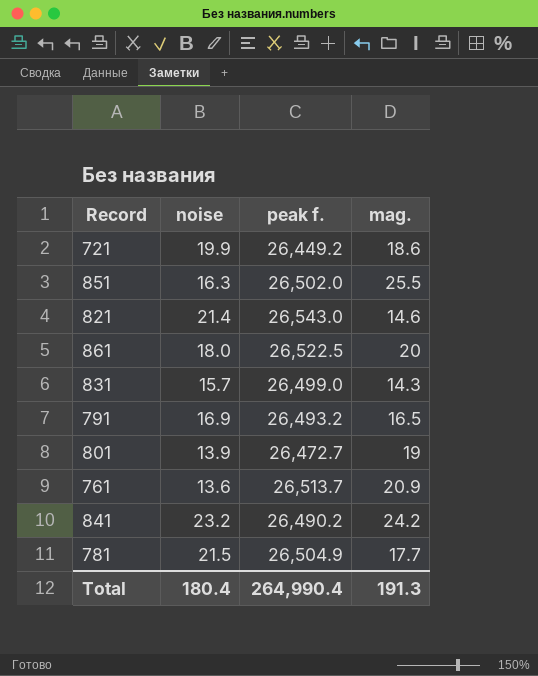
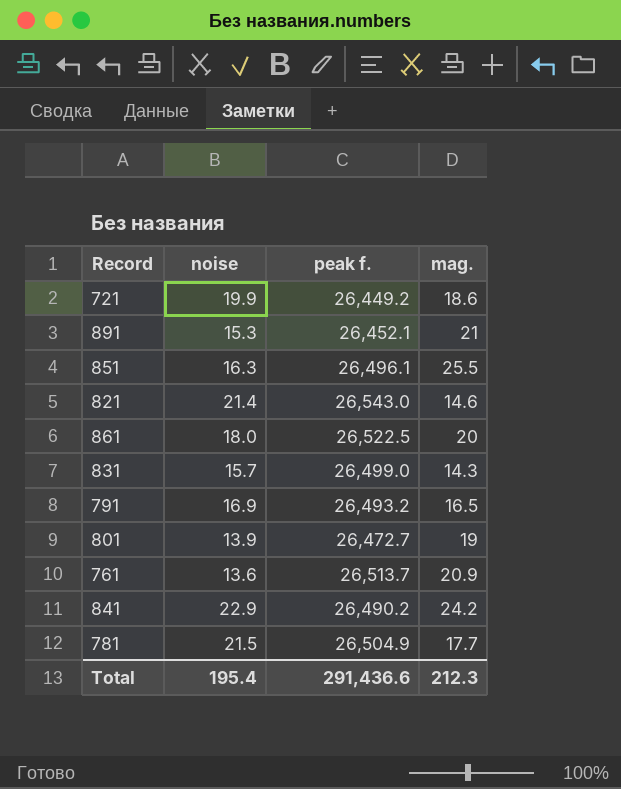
row 891: none -> 15.3 | 26,452.1 | 21
851 | peak f.: 26,502.0 -> 26,496.1
841 | noise: 23.2 -> 22.9
Total | noise: 180.4 -> 195.4
Total | peak f.: 264,990.4 -> 291,436.6
Total | mag.: 191.3 -> 212.3

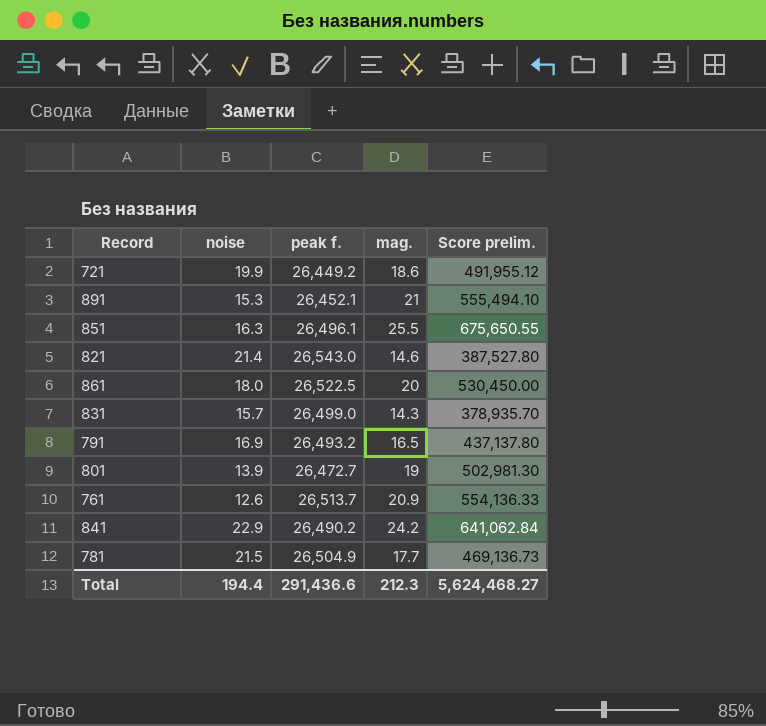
column Score prelim. | formula: none -> [peak f.] * [mag.]
761 | noise: 13.6 -> 12.6
Total | noise: 195.4 -> 194.4

